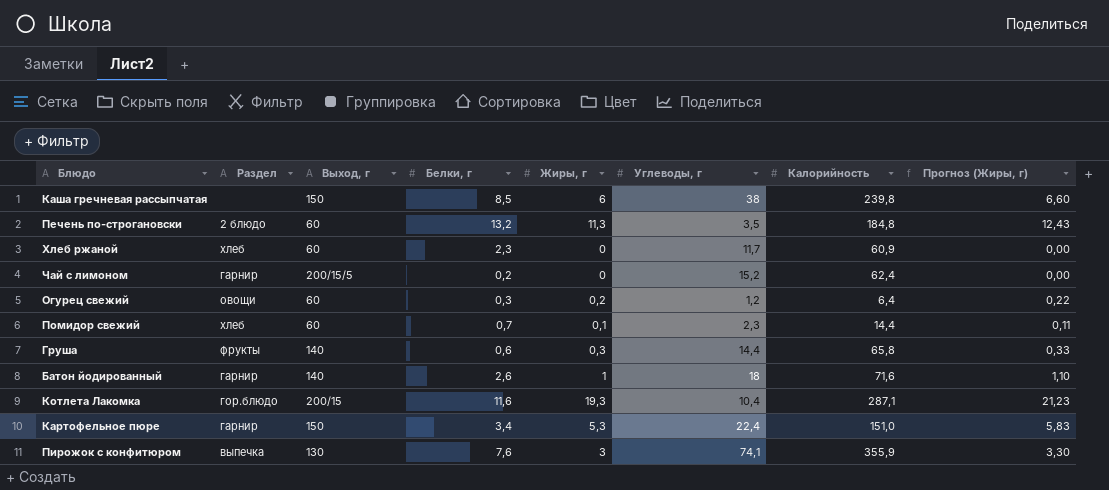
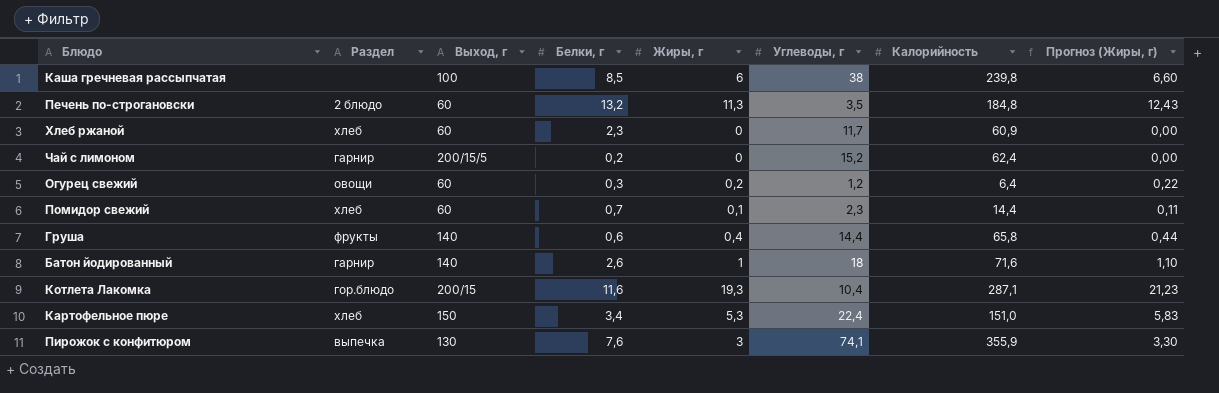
Каша гречневая рассыпчатая | Выход, г: 150 -> 100
Груша | Жиры, г: 0,3 -> 0,4
Груша | Прогноз (Жиры, г): 0,33 -> 0,44
Картофельное пюре | Раздел: гарнир -> хлеб

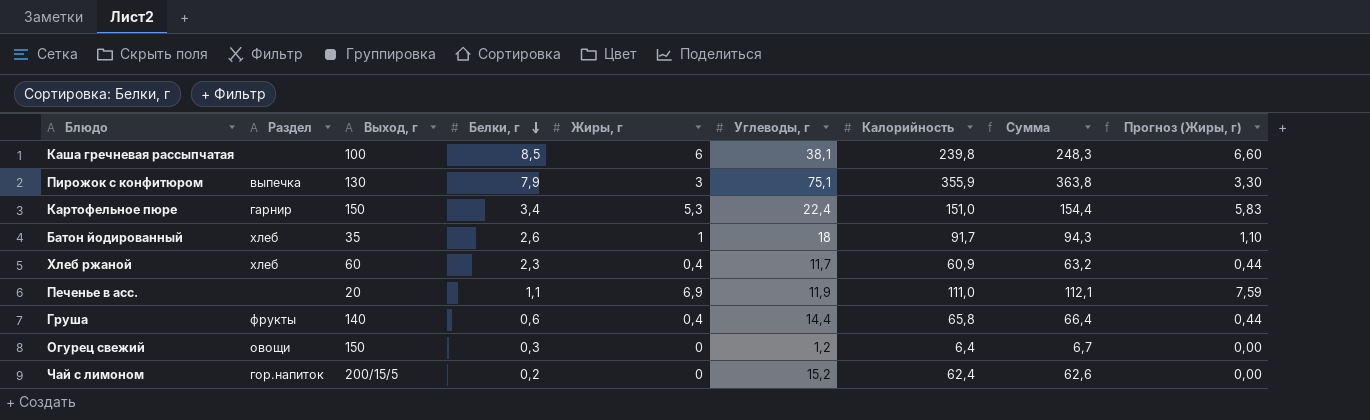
row order: none -> Белки, г descending
column Сумма | formula: none -> [Белки, г] + [Калорийность]
row Печень по-строгановски: 2 блюдо | 60 | 13,2 | 11,3 | 3,5 | 184,8 | 12,43 -> none
row Помидор свежий: хлеб | 60 | 0,7 | 0,1 | 2,3 | 14,4 | 0,11 -> none
row Котлета Лакомка: гор.блюдо | 200/15 | 11,6 | 19,3 | 10,4 | 287,1 | 21,23 -> none
Каша гречневая рассыпчатая | Углеводы, г: 38 -> 38,1
Пирожок с конфитюром | Белки, г: 7,6 -> 7,9
Пирожок с конфитюром | Углеводы, г: 74,1 -> 75,1
Картофельное пюре | Раздел: хлеб -> гарнир
Батон йодированный | Раздел: гарнир -> хлеб
Батон йодированный | Выход, г: 140 -> 35
Батон йодированный | Калорийность: 71,6 -> 91,7
Хлеб ржаной | Жиры, г: 0 -> 0,4
Хлеб ржаной | Прогноз (Жиры, г): 0,00 -> 0,44
row Печенье в асс.: none -> none | 20 | 1,1 | 6,9 | 11,9 | 111,0 | 112,1 | 7,59
Огурец свежий | Выход, г: 60 -> 150
Огурец свежий | Жиры, г: 0,2 -> 0
Огурец свежий | Прогноз (Жиры, г): 0,22 -> 0,00
Чай с лимоном | Раздел: гарнир -> гор.напиток

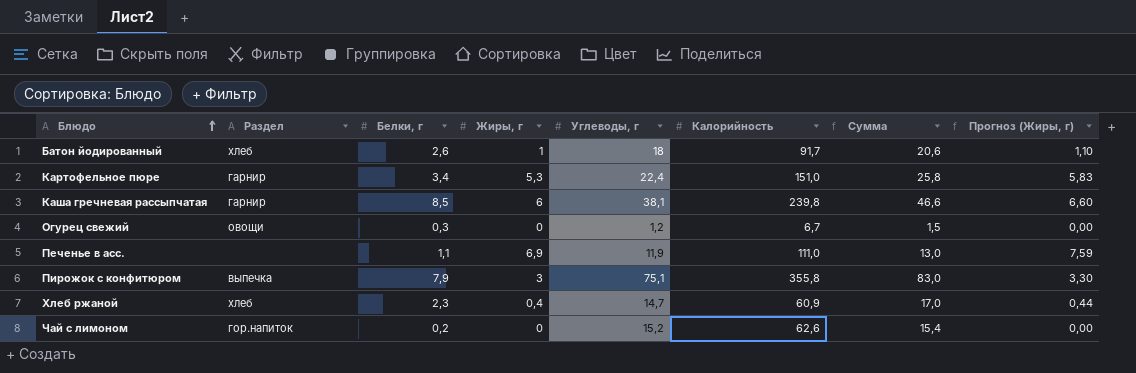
row order: Белки, г descending -> Блюдо ascending
column Выход, г | position: 3 -> none
column Сумма | formula: [Белки, г] + [Калорийность] -> [Белки, г] + [Углеводы, г]
row Груша: фрукты | 140 | 0,6 | 0,4 | 14,4 | 65,8 | 66,4 | 0,44 -> none
Каша гречневая рассыпчатая | Раздел: none -> гарнир
Огурец свежий | Калорийность: 6,4 -> 6,7
Пирожок с конфитюром | Калорийность: 355,9 -> 355,8
Хлеб ржаной | Углеводы, г: 11,7 -> 14,7
Чай с лимоном | Калорийность: 62,4 -> 62,6

